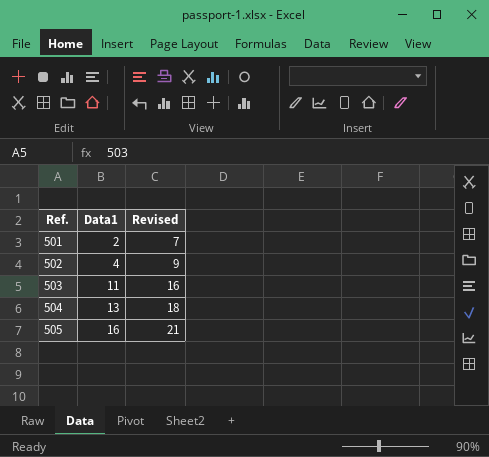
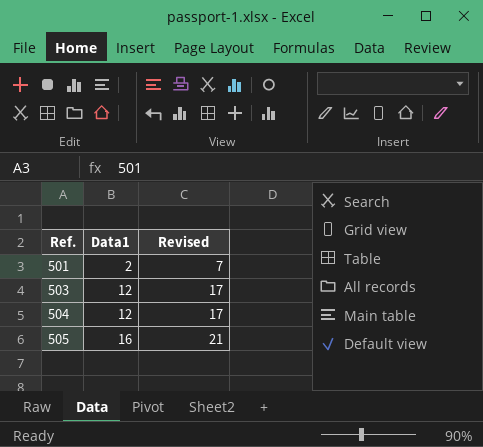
row 502: 4 | 9 -> none
503 | Data1: 11 -> 12
503 | Revised: 16 -> 17
504 | Data1: 13 -> 12
504 | Revised: 18 -> 17

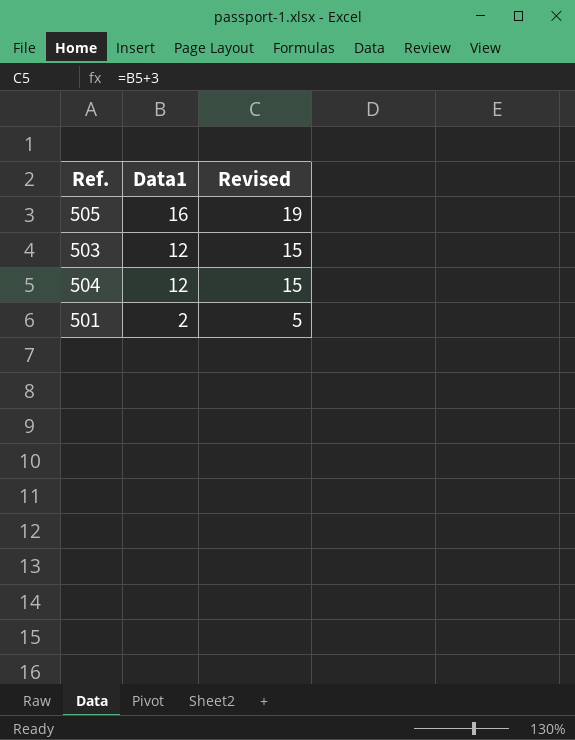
row order: Ref. ascending -> Data1 descending
column Revised | formula: [Data1] + 5 -> [Data1] + 3

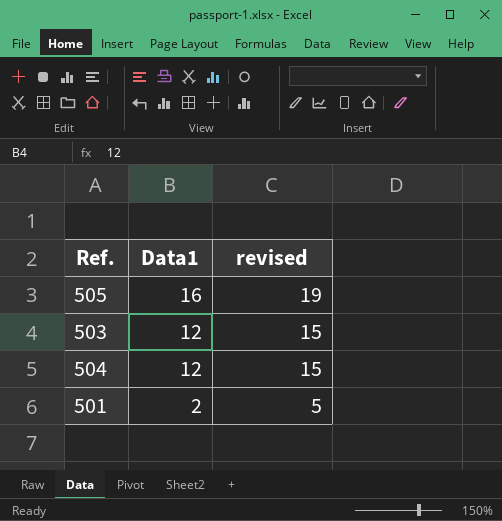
column name: Revised -> revised

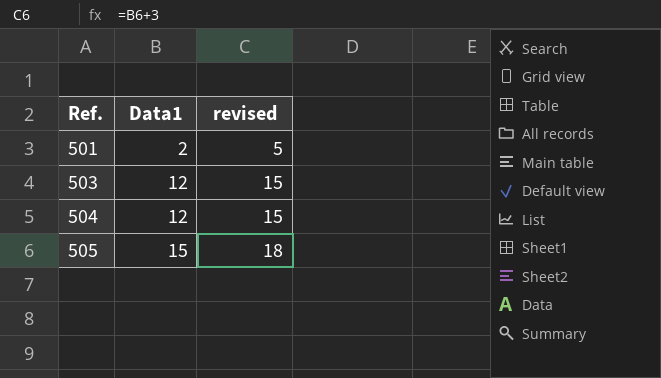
row order: Data1 descending -> Ref. ascending
505 | Data1: 16 -> 15
505 | revised: 19 -> 18

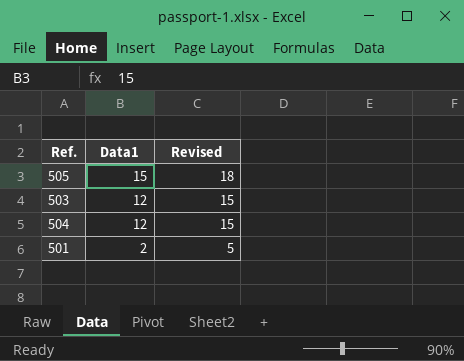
row order: Ref. ascending -> Data1 descending
column name: revised -> Revised

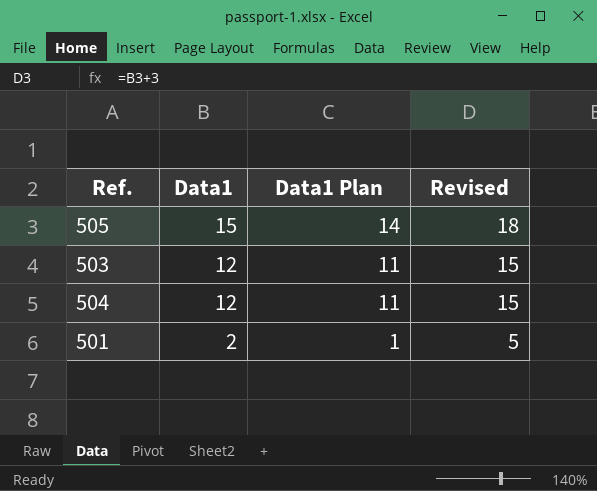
column Data1 Plan | formula: none -> [Data1] - 1

